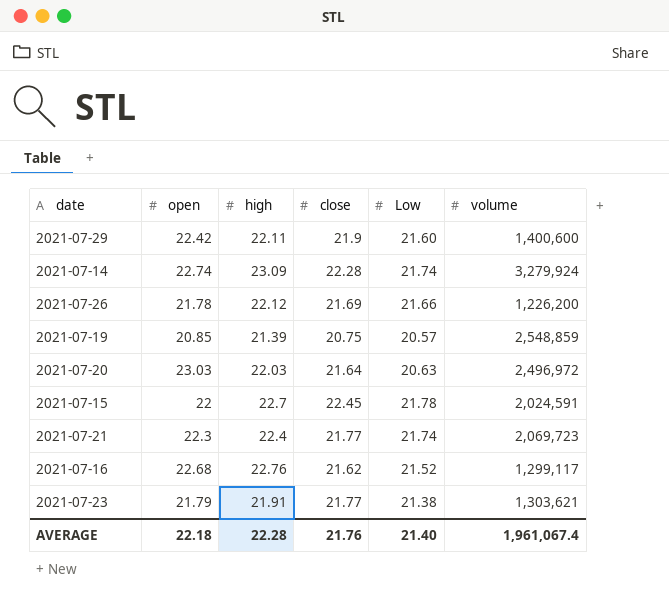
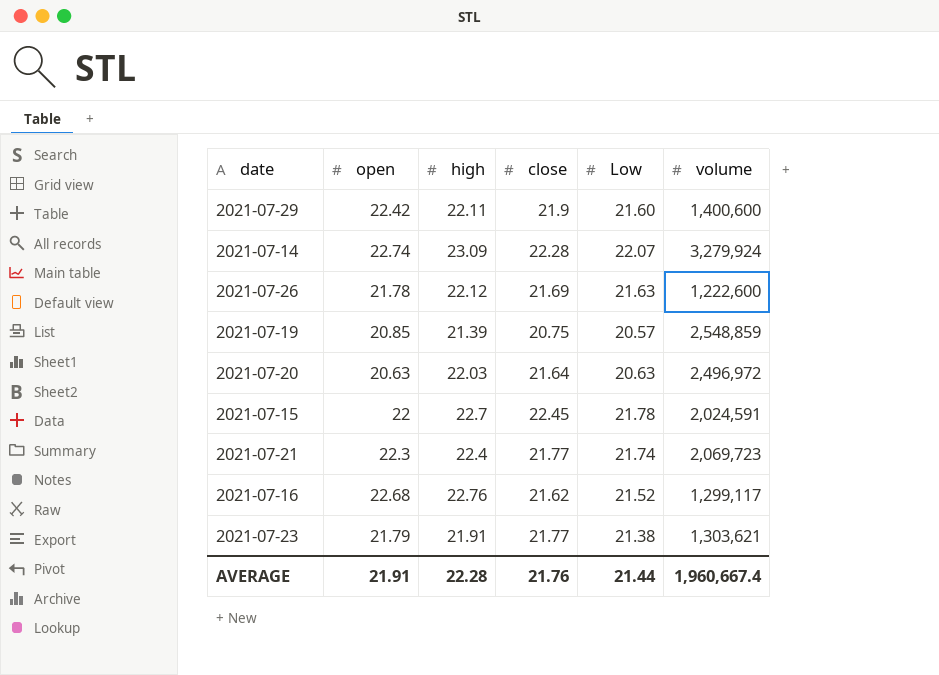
2021-07-14 | Low: 21.74 -> 22.07
2021-07-26 | Low: 21.66 -> 21.63
2021-07-26 | volume: 1,226,200 -> 1,222,600
2021-07-20 | open: 23.03 -> 20.63
AVERAGE | open: 22.18 -> 21.91
AVERAGE | Low: 21.40 -> 21.44
AVERAGE | volume: 1,961,067.4 -> 1,960,667.4

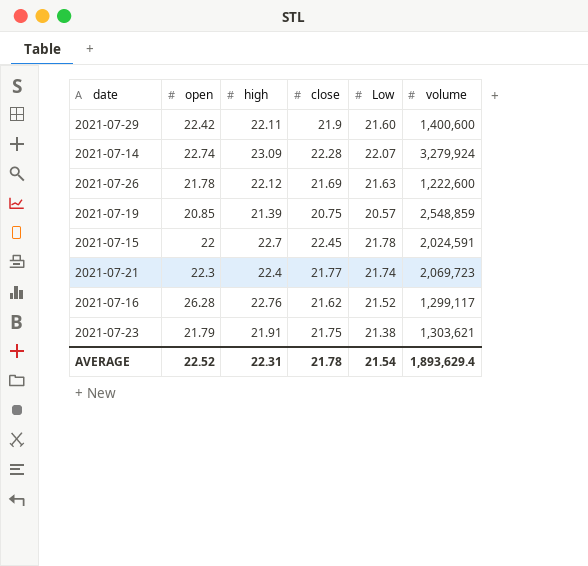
row 2021-07-20: 20.63 | 22.03 | 21.64 | 20.63 | 2,496,972 -> none
2021-07-16 | open: 22.68 -> 26.28
2021-07-23 | close: 21.77 -> 21.75
AVERAGE | open: 21.91 -> 22.52
AVERAGE | high: 22.28 -> 22.31
AVERAGE | close: 21.76 -> 21.78
AVERAGE | Low: 21.44 -> 21.54
AVERAGE | volume: 1,960,667.4 -> 1,893,629.4

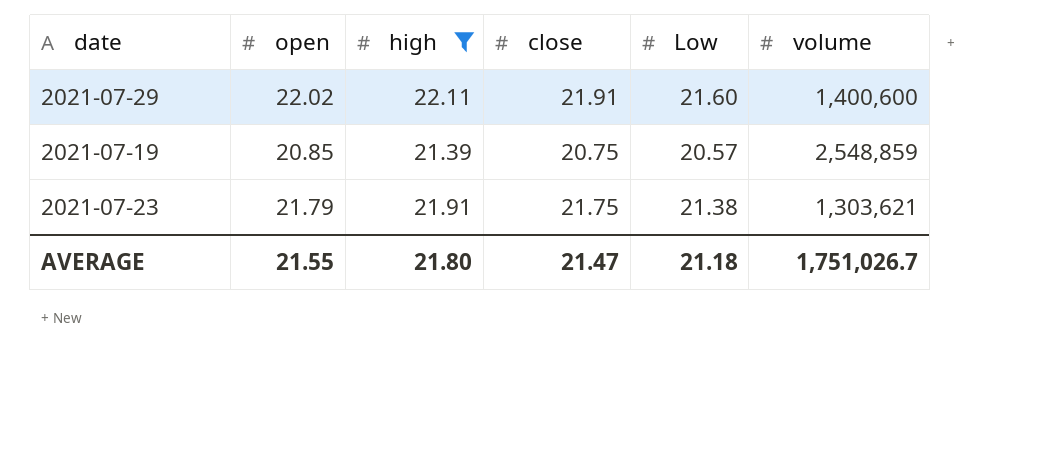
filter: none -> high <= 22.11
2021-07-29 | open: 22.42 -> 22.02
2021-07-29 | close: 21.9 -> 21.91
AVERAGE | open: 22.52 -> 21.55
AVERAGE | high: 22.31 -> 21.80
AVERAGE | close: 21.78 -> 21.47
AVERAGE | Low: 21.54 -> 21.18
AVERAGE | volume: 1,893,629.4 -> 1,751,026.7

